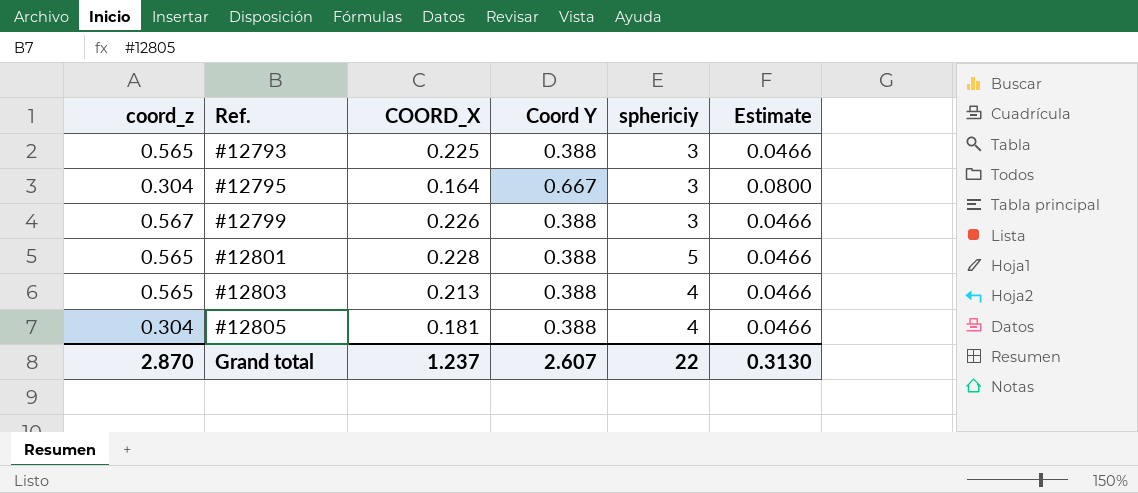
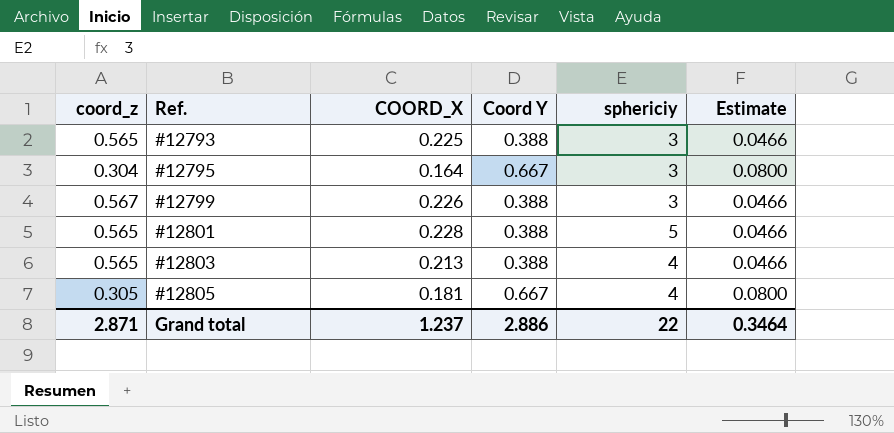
#12805 | coord_z: 0.304 -> 0.305
#12805 | Coord Y: 0.388 -> 0.667
#12805 | Estimate: 0.0466 -> 0.0800
Grand total | coord_z: 2.870 -> 2.871
Grand total | Coord Y: 2.607 -> 2.886
Grand total | Estimate: 0.3130 -> 0.3464

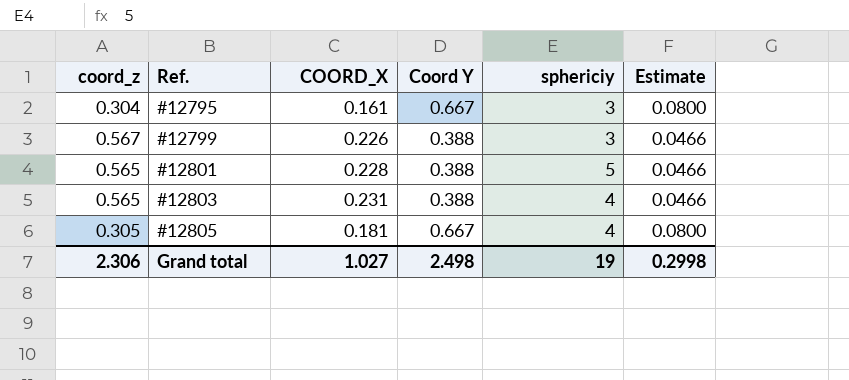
row #12793: 0.565 | 0.225 | 0.388 | 3 | 0.0466 -> none
#12795 | COORD_X: 0.164 -> 0.161
#12803 | COORD_X: 0.213 -> 0.231
Grand total | coord_z: 2.871 -> 2.306
Grand total | COORD_X: 1.237 -> 1.027
Grand total | Coord Y: 2.886 -> 2.498
Grand total | sphericiy: 22 -> 19
Grand total | Estimate: 0.3464 -> 0.2998

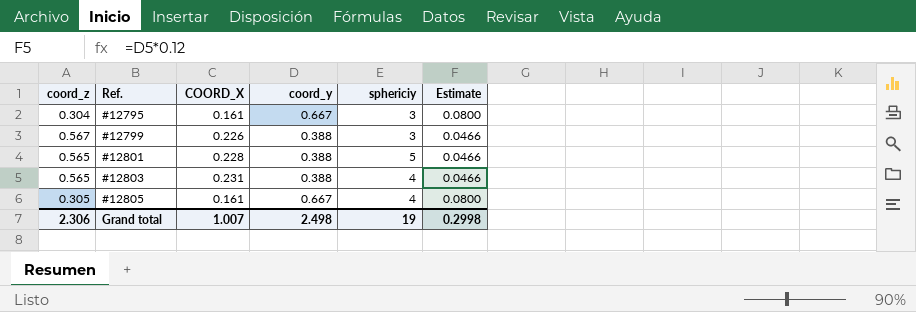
column name: Coord Y -> coord_y
#12805 | COORD_X: 0.181 -> 0.161
Grand total | COORD_X: 1.027 -> 1.007

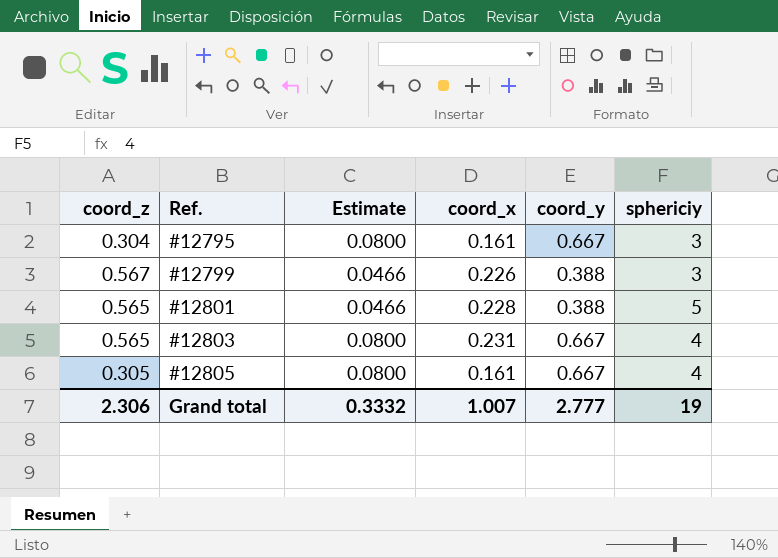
column Estimate | position: 6 -> 3
column name: COORD_X -> coord_x
#12803 | Estimate: 0.0466 -> 0.0800
#12803 | coord_y: 0.388 -> 0.667
Grand total | Estimate: 0.2998 -> 0.3332
Grand total | coord_y: 2.498 -> 2.777

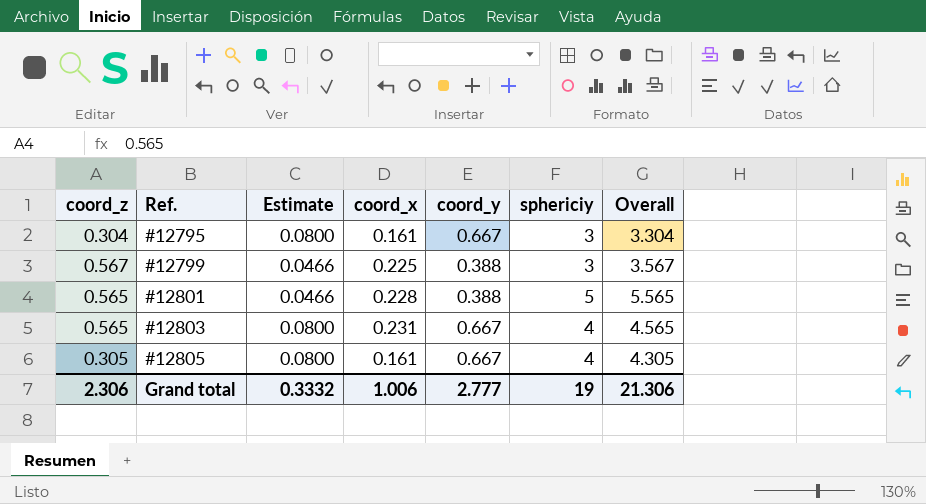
column Overall | formula: none -> [coord_z] + [sphericiy]
#12799 | coord_x: 0.226 -> 0.225
Grand total | coord_x: 1.007 -> 1.006

